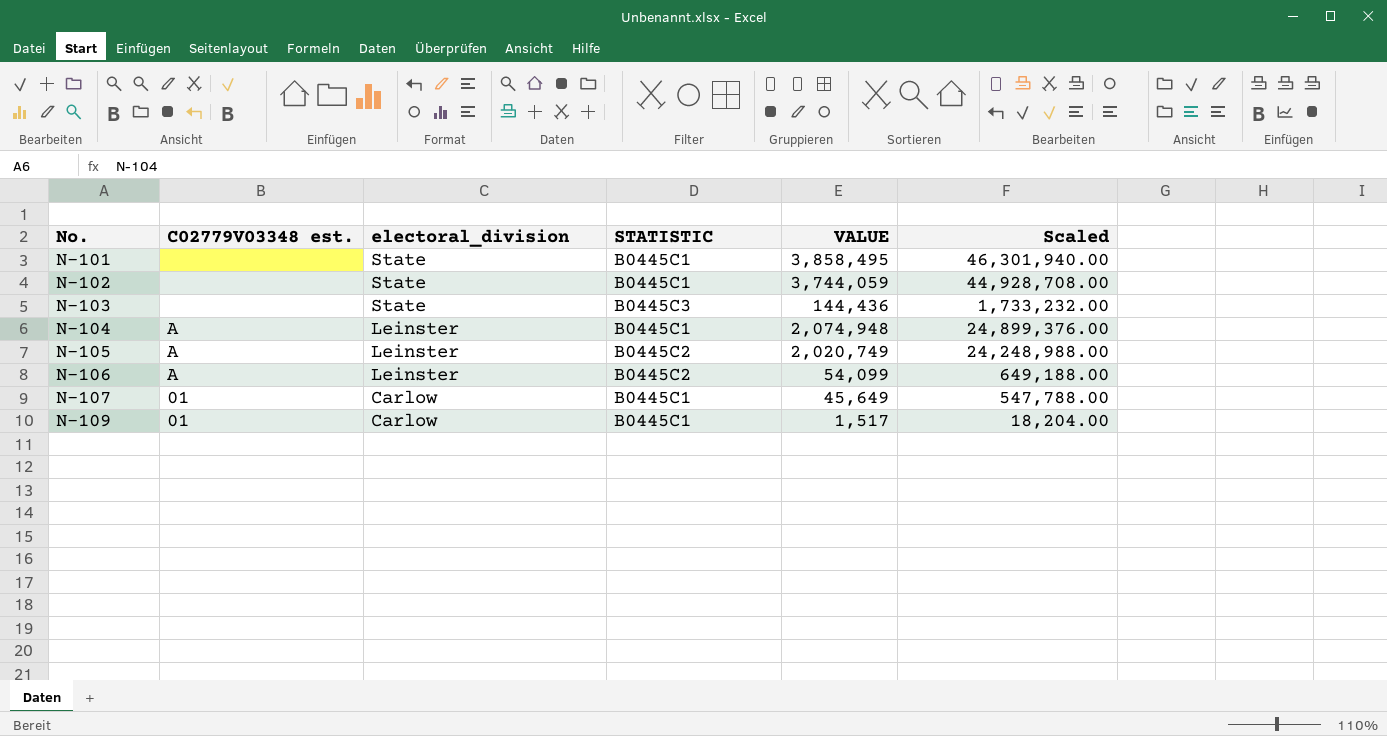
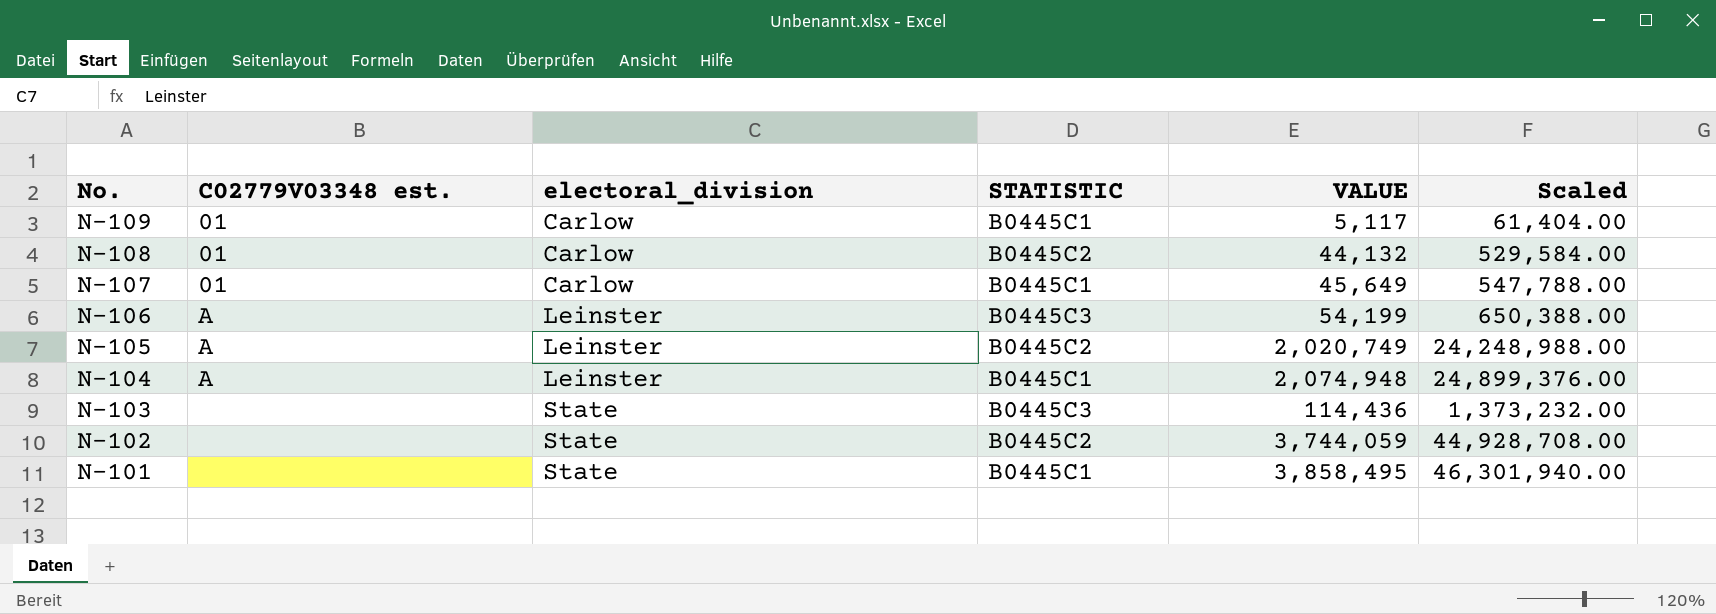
row order: No. ascending -> No. descending
N-109 | VALUE: 1,517 -> 5,117
N-109 | Scaled: 18,204.00 -> 61,404.00
row N-108: none -> 01 | Carlow | B0445C2 | 44,132 | 529,584.00
N-106 | STATISTIC: B0445C2 -> B0445C3
N-106 | VALUE: 54,099 -> 54,199
N-106 | Scaled: 649,188.00 -> 650,388.00
N-103 | VALUE: 144,436 -> 114,436
N-103 | Scaled: 1,733,232.00 -> 1,373,232.00
N-102 | STATISTIC: B0445C1 -> B0445C2

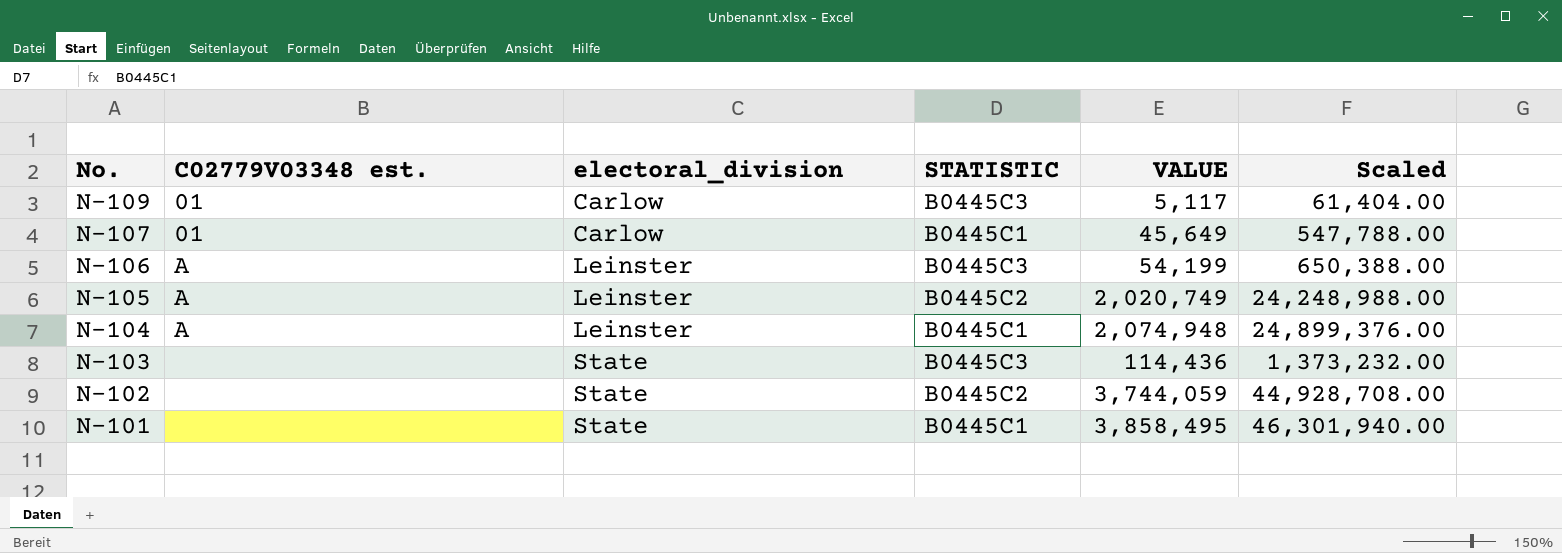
row N-108: 01 | Carlow | B0445C2 | 44,132 | 529,584.00 -> none
N-109 | STATISTIC: B0445C1 -> B0445C3

